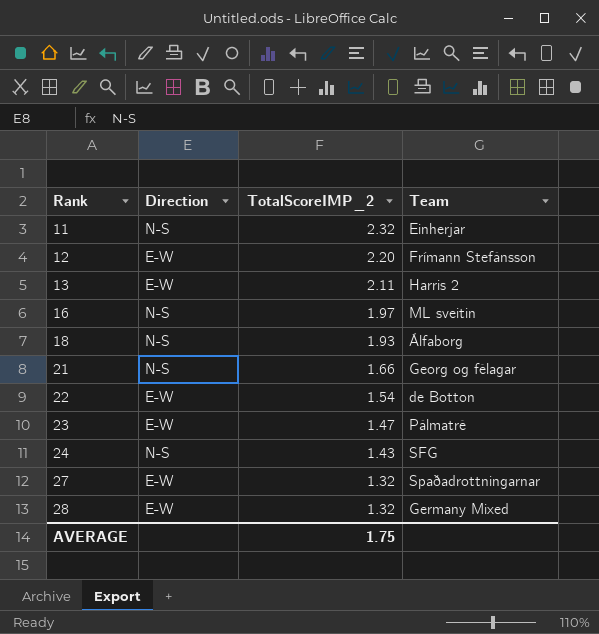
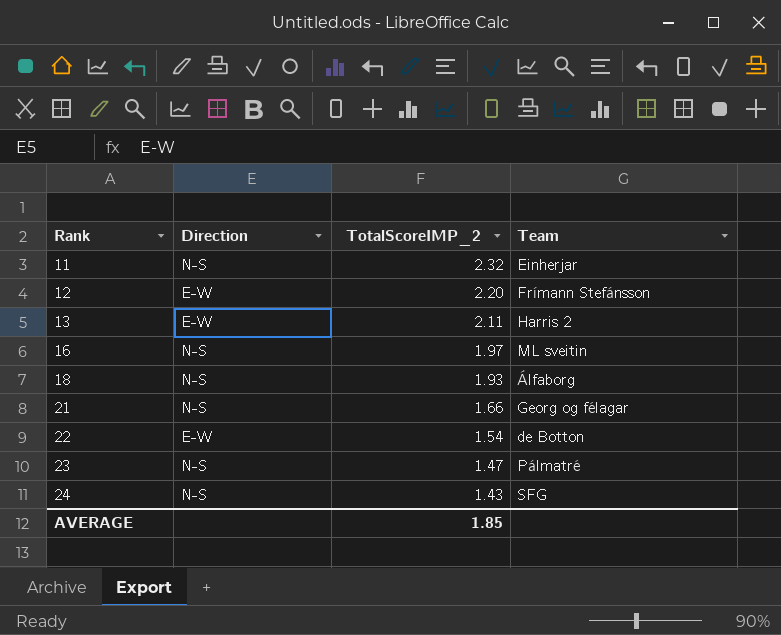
row 27: E-W | 1.32 | Spaðadrottningarnar -> none
row 28: E-W | 1.32 | Germany Mixed -> none
23 | Direction: E-W -> N-S
AVERAGE | TotalScoreIMP_2: 1.75 -> 1.85

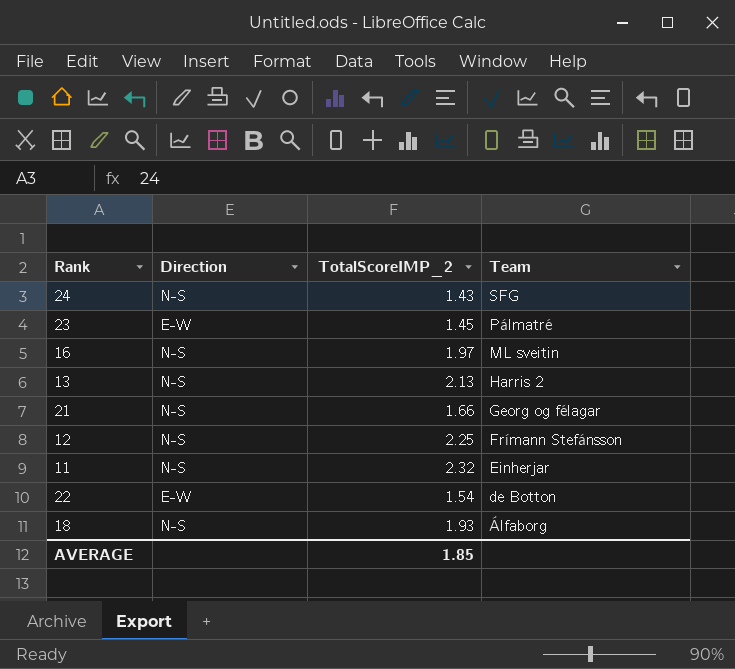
row order: Rank ascending -> Team descending
23 | Direction: N-S -> E-W
23 | TotalScoreIMP_2: 1.47 -> 1.45
13 | Direction: E-W -> N-S
13 | TotalScoreIMP_2: 2.11 -> 2.13
12 | Direction: E-W -> N-S
12 | TotalScoreIMP_2: 2.20 -> 2.25

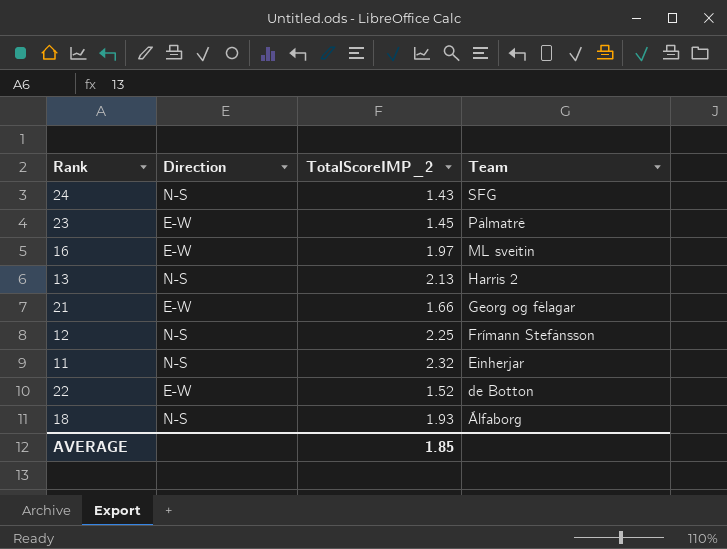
16 | Direction: N-S -> E-W
21 | Direction: N-S -> E-W
22 | TotalScoreIMP_2: 1.54 -> 1.52

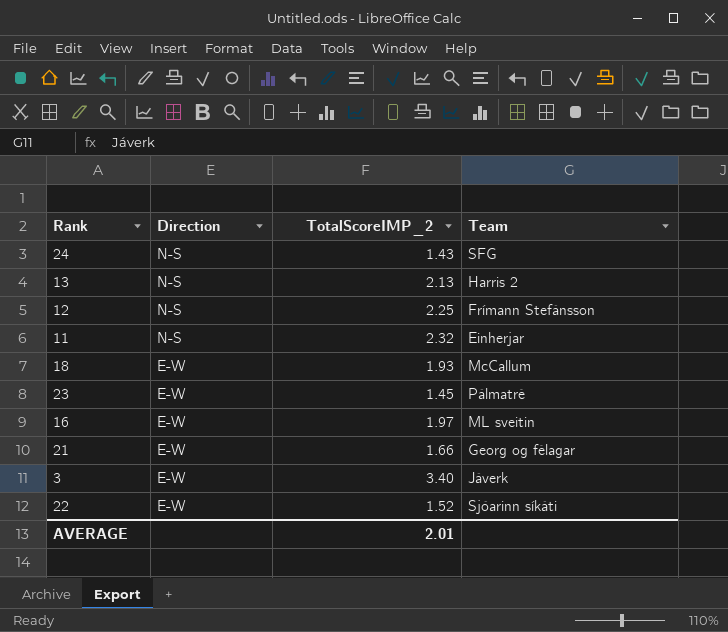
row order: Team descending -> Direction descending
18 | Direction: N-S -> E-W
18 | Team: Álfaborg -> McCallum
row 3: none -> E-W | 3.40 | Jáverk
22 | Team: de Botton -> Sjóarinn síkáti
AVERAGE | TotalScoreIMP_2: 1.85 -> 2.01

